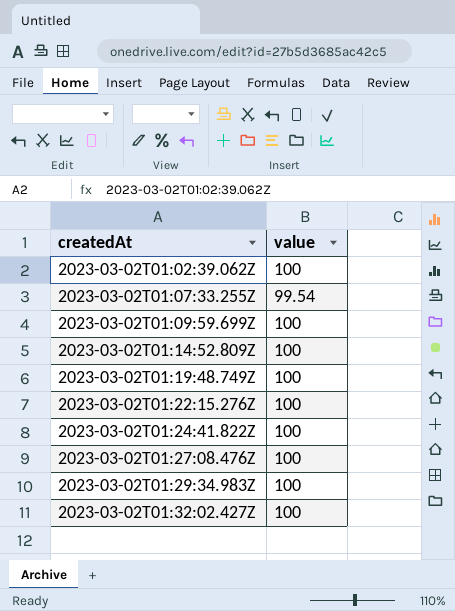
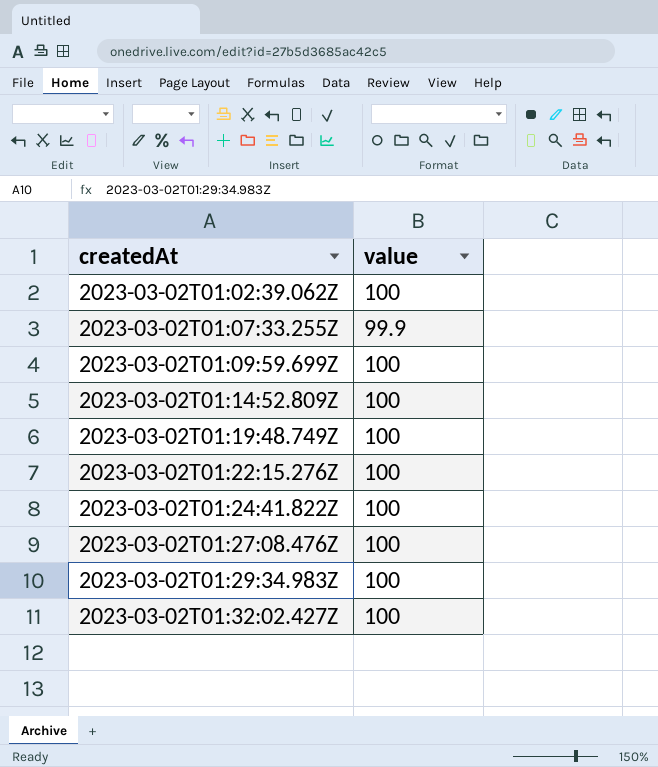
2023-03-02T01:07:33.255Z | value: 99.54 -> 99.9

